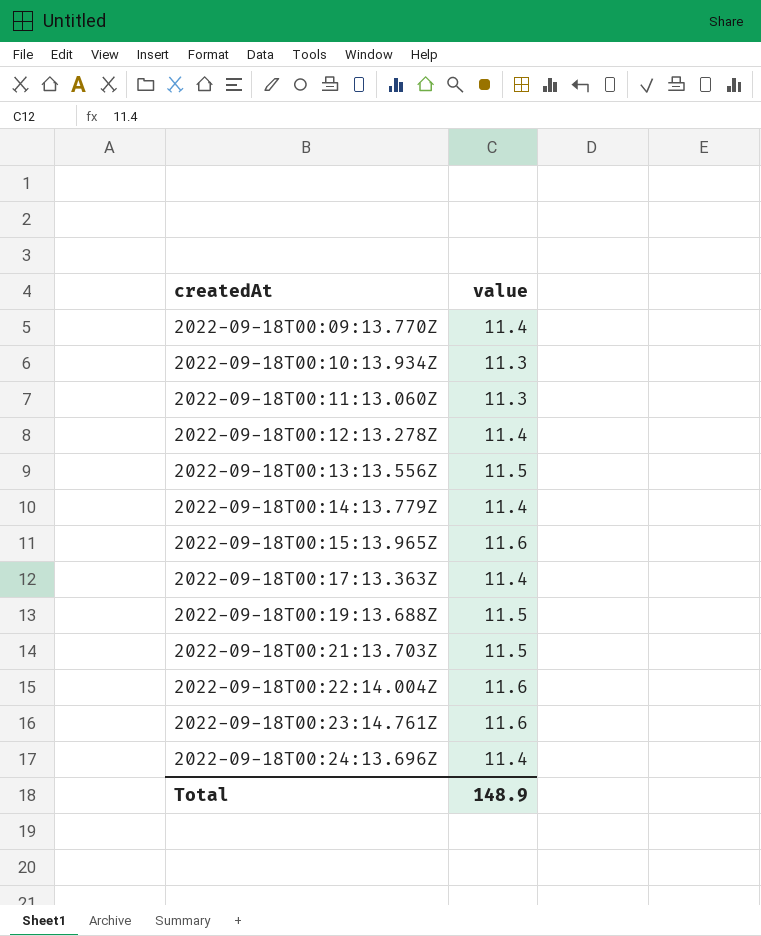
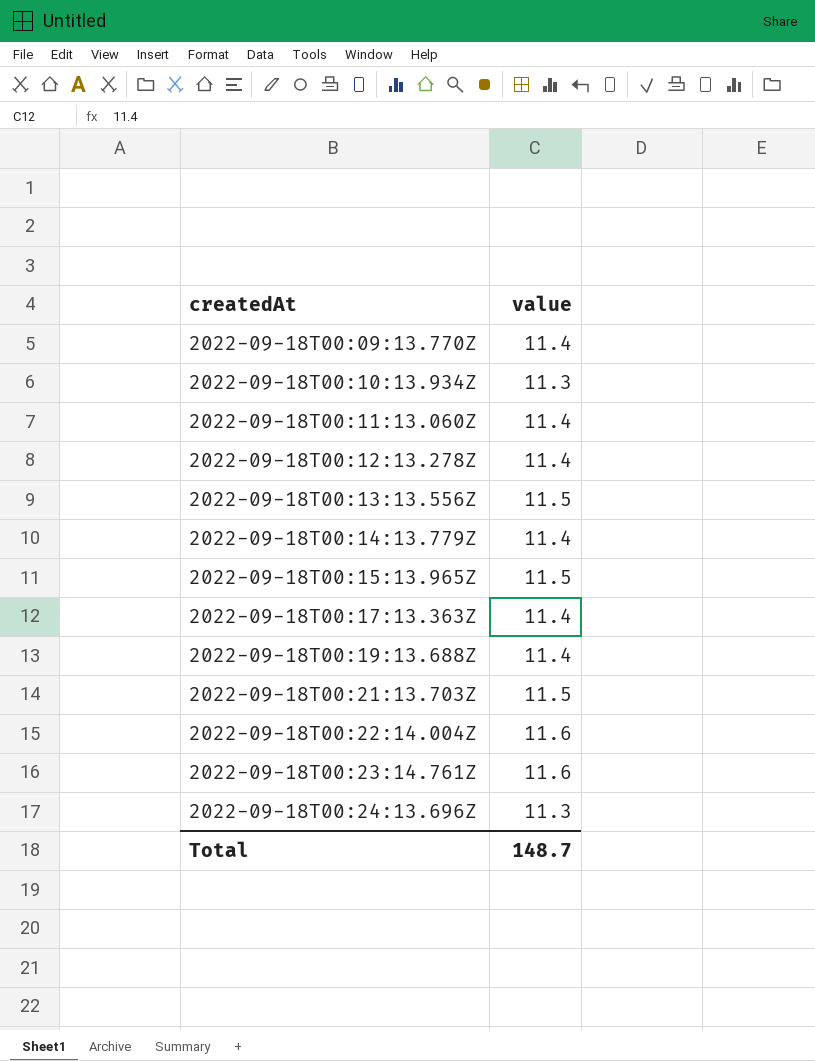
2022-09-18T00:11:13.060Z | value: 11.3 -> 11.4
2022-09-18T00:15:13.965Z | value: 11.6 -> 11.5
2022-09-18T00:19:13.688Z | value: 11.5 -> 11.4
2022-09-18T00:24:13.696Z | value: 11.4 -> 11.3
Total | value: 148.9 -> 148.7

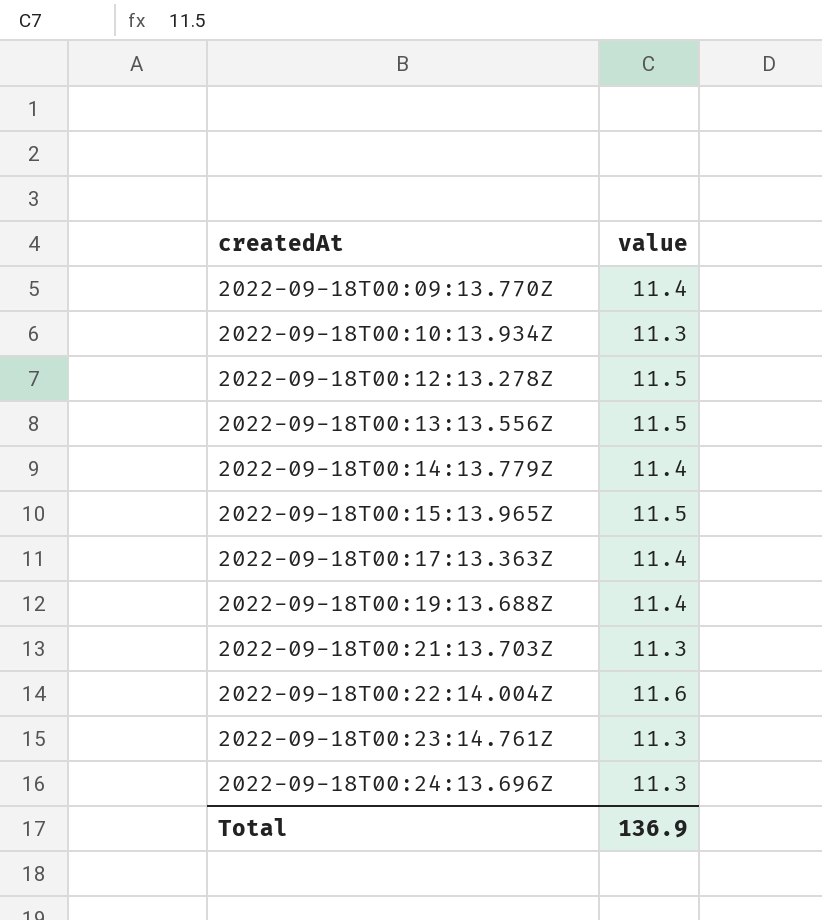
row 2022-09-18T00:11:13.060Z: 11.4 -> none
2022-09-18T00:12:13.278Z | value: 11.4 -> 11.5
2022-09-18T00:21:13.703Z | value: 11.5 -> 11.3
2022-09-18T00:23:14.761Z | value: 11.6 -> 11.3
Total | value: 148.7 -> 136.9

